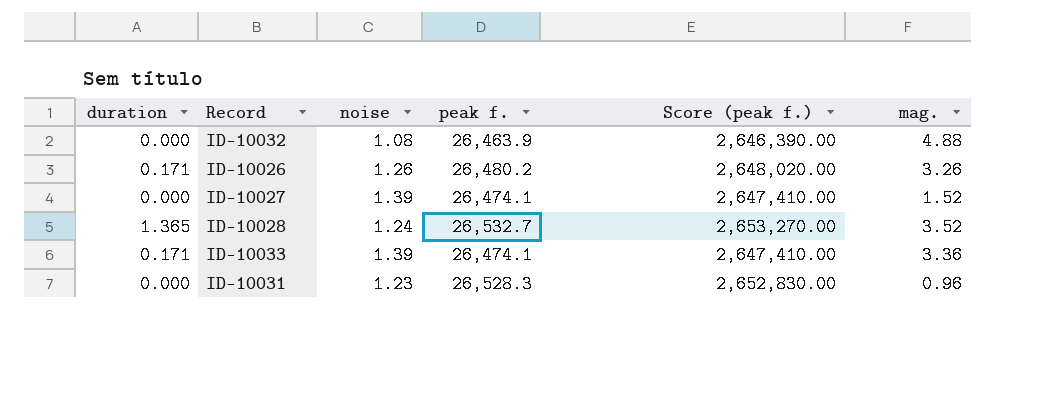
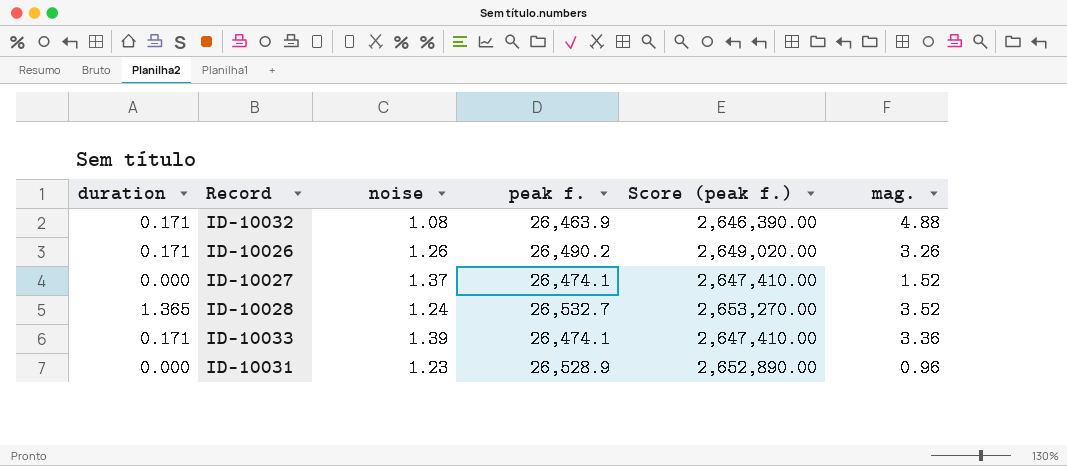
ID-10032 | duration: 0.000 -> 0.171
ID-10026 | peak f.: 26,480.2 -> 26,490.2
ID-10026 | Score (peak f.): 2,648,020.00 -> 2,649,020.00
ID-10027 | noise: 1.39 -> 1.37
ID-10031 | peak f.: 26,528.3 -> 26,528.9
ID-10031 | Score (peak f.): 2,652,830.00 -> 2,652,890.00

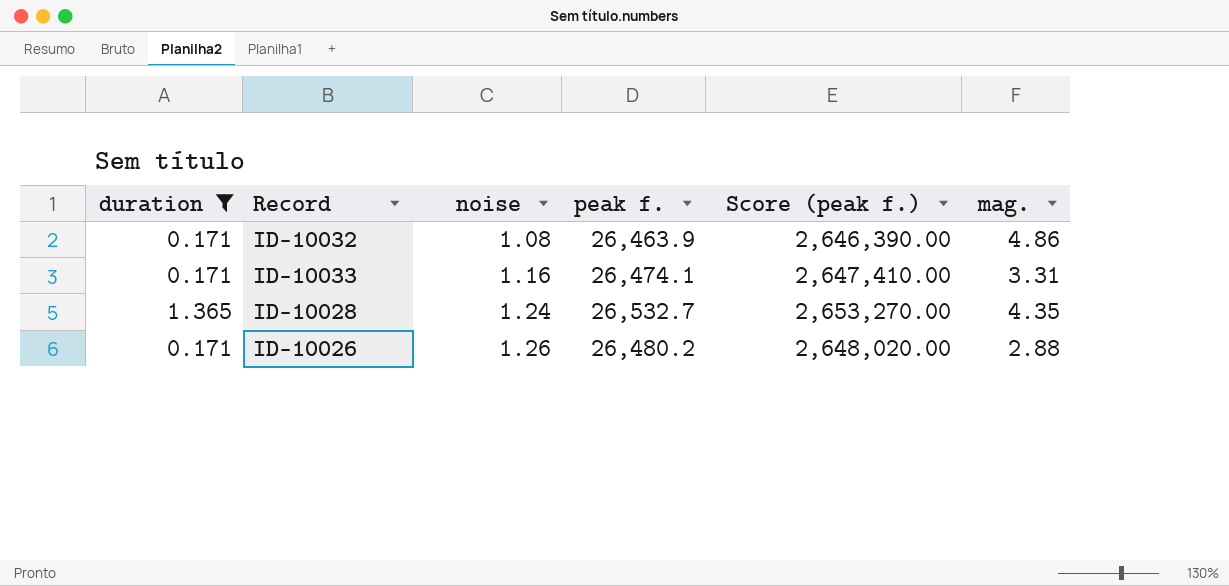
filter: none -> duration != 0.000
row order: none -> noise ascending
ID-10032 | mag.: 4.88 -> 4.86
ID-10033 | noise: 1.39 -> 1.16
ID-10033 | mag.: 3.36 -> 3.31
ID-10028 | mag.: 3.52 -> 4.35
ID-10026 | peak f.: 26,490.2 -> 26,480.2
ID-10026 | Score (peak f.): 2,649,020.00 -> 2,648,020.00
ID-10026 | mag.: 3.26 -> 2.88

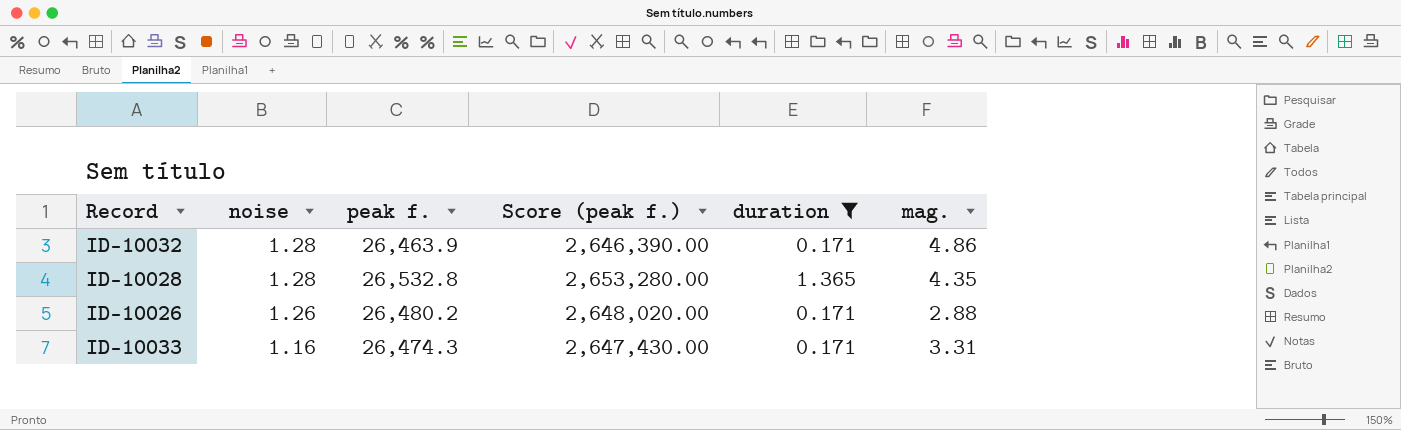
row order: noise ascending -> noise descending
column duration | position: 1 -> 5
ID-10032 | noise: 1.08 -> 1.28
ID-10028 | noise: 1.24 -> 1.28
ID-10028 | peak f.: 26,532.7 -> 26,532.8
ID-10028 | Score (peak f.): 2,653,270.00 -> 2,653,280.00
ID-10033 | peak f.: 26,474.1 -> 26,474.3
ID-10033 | Score (peak f.): 2,647,410.00 -> 2,647,430.00

